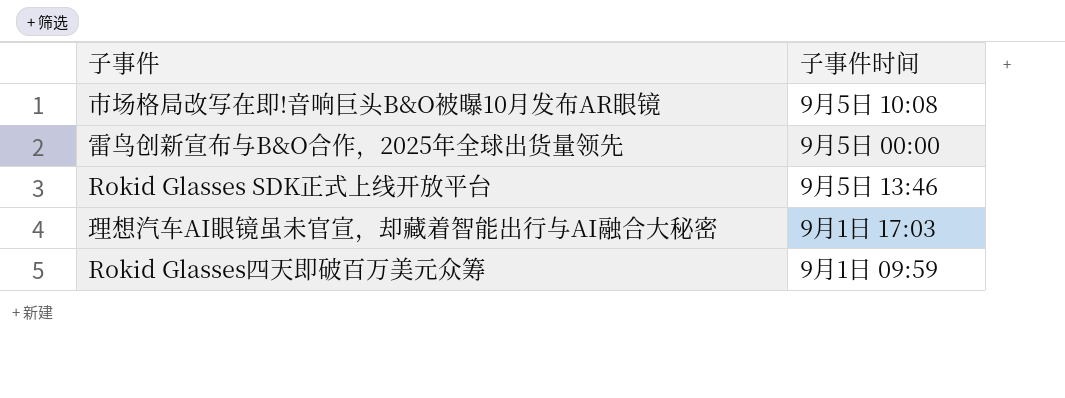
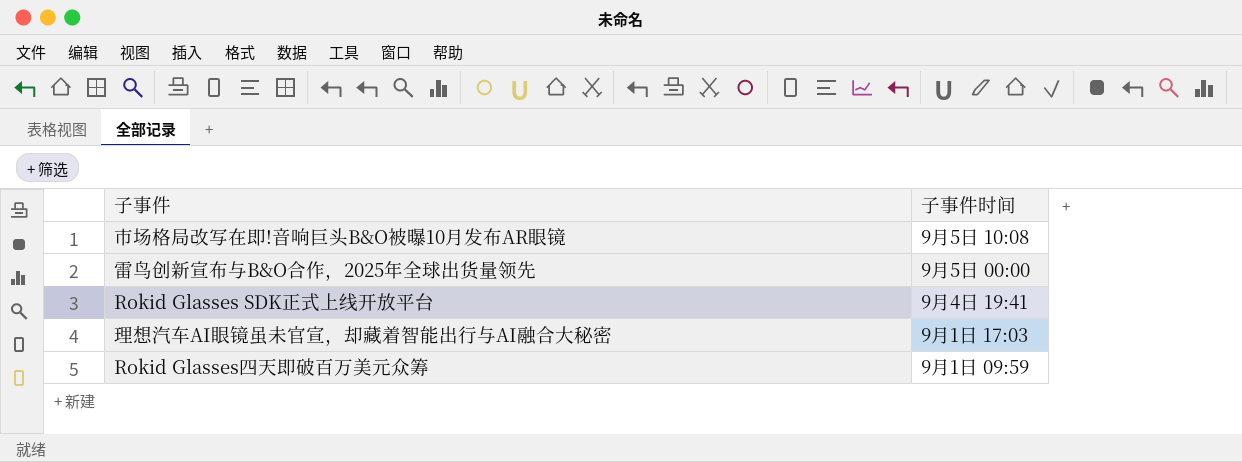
Rokid Glasses SDK正式上线开放平台 | 子事件时间: 9月5日 13:46 -> 9月4日 19:41

